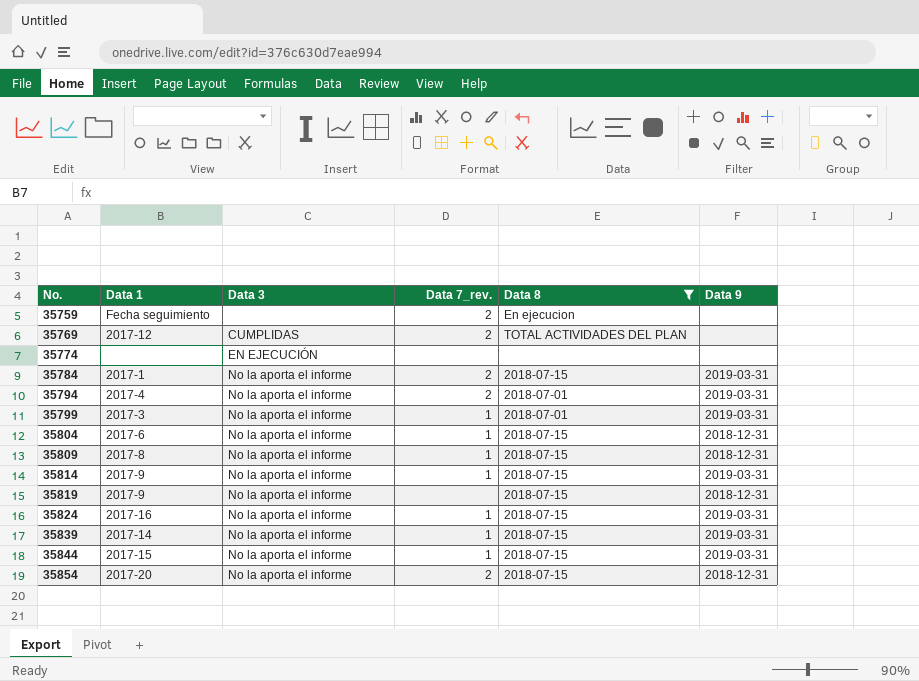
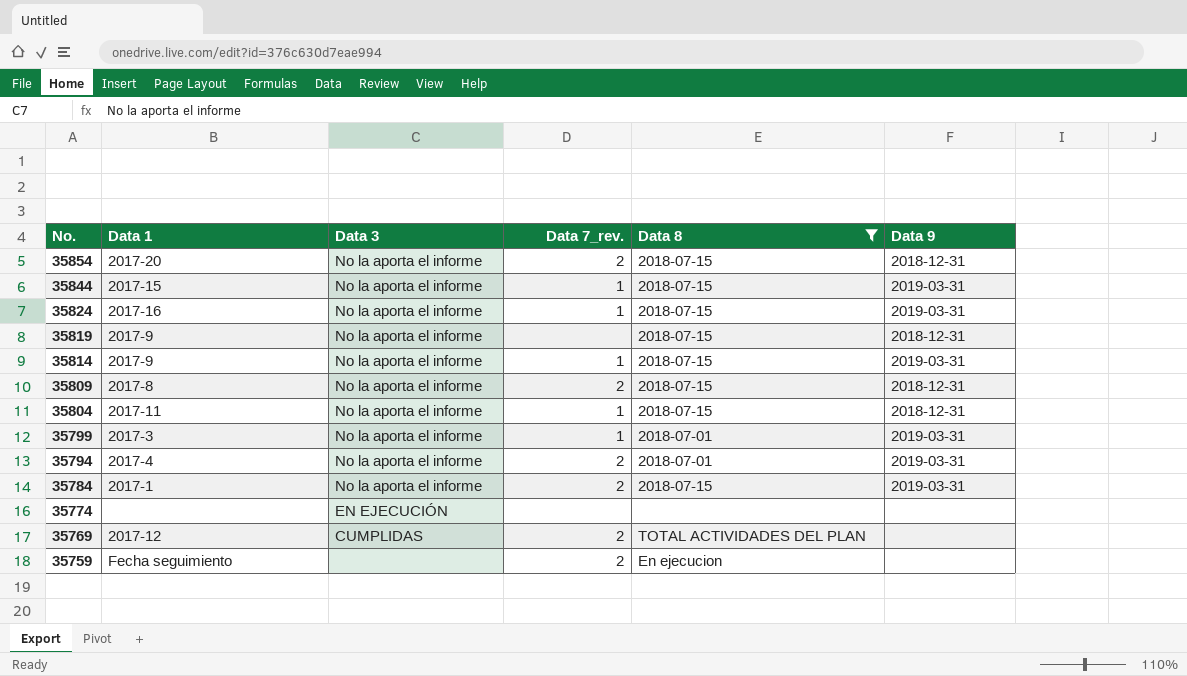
row order: No. ascending -> No. descending
row 35839: 2017-14 | No la aporta el informe | 1 | 2018-07-15 | 2019-03-31 -> none
35809 | Data 7_rev.: 1 -> 2
35804 | Data 1: 2017-6 -> 2017-11

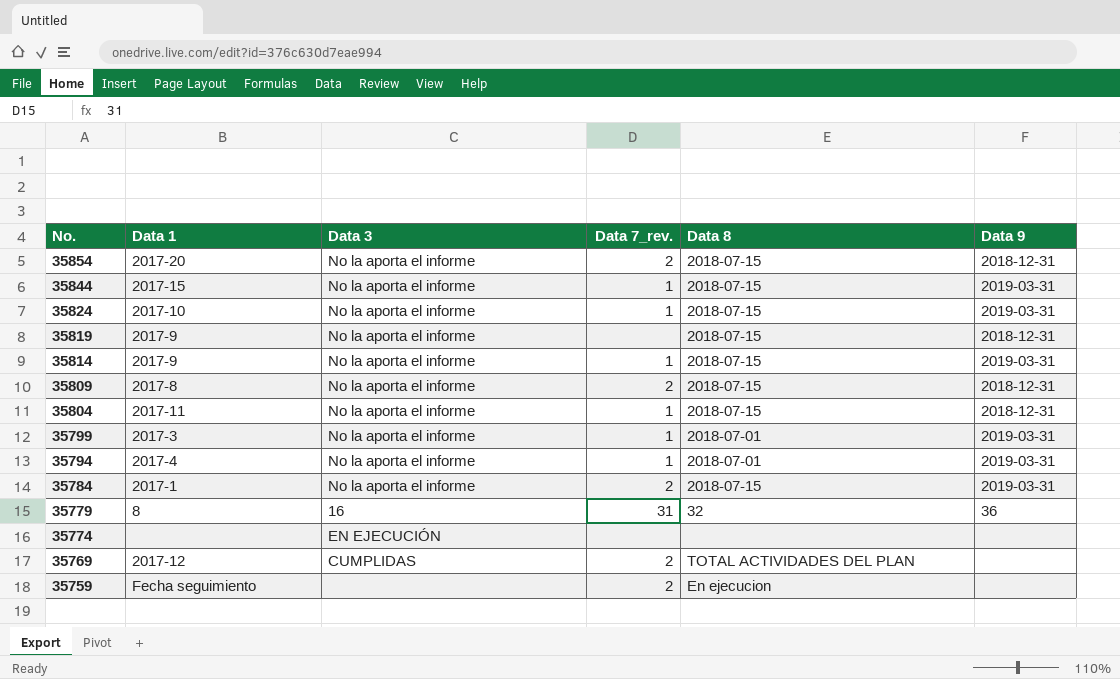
filter: Data 8 != 32 -> none
35824 | Data 1: 2017-16 -> 2017-10
35794 | Data 7_rev.: 2 -> 1

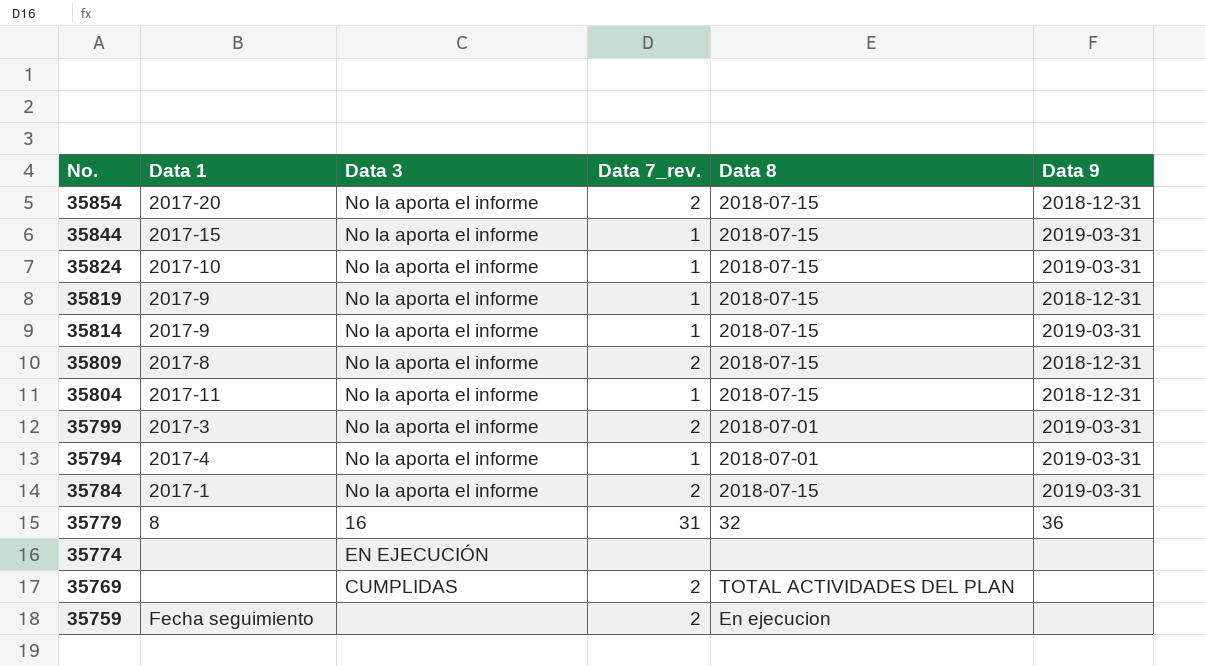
35819 | Data 7_rev.: none -> 1
35799 | Data 7_rev.: 1 -> 2
35769 | Data 1: 2017-12 -> none

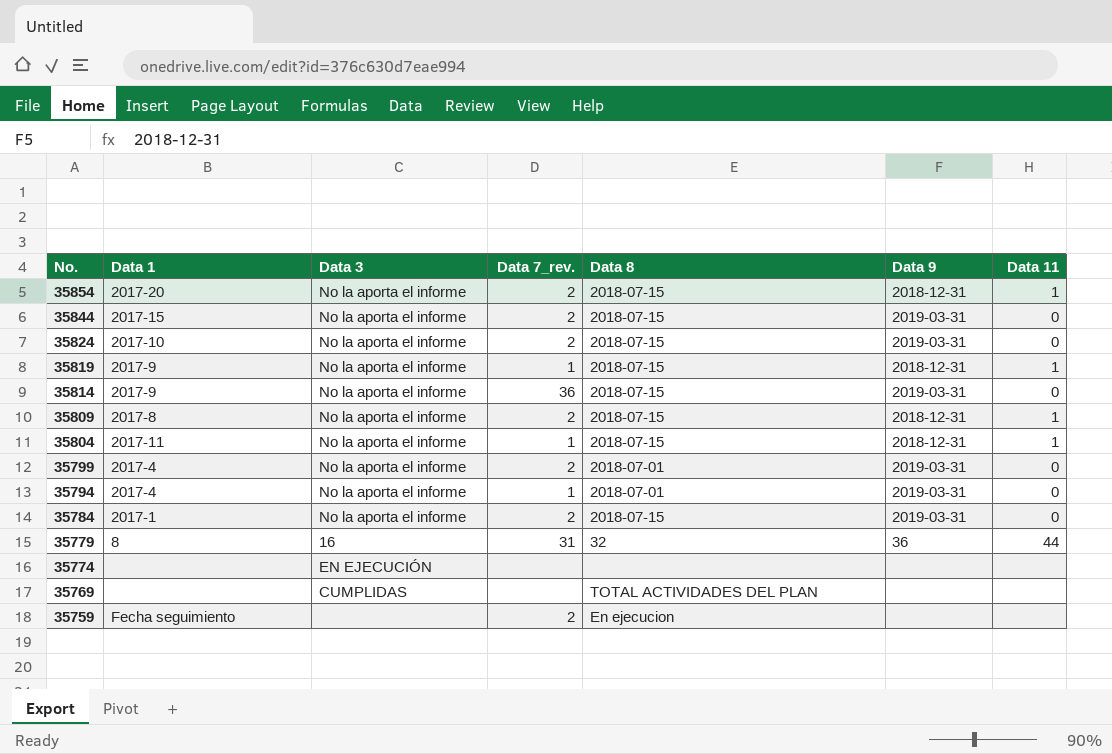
column Data 11 | position: none -> 7
35844 | Data 7_rev.: 1 -> 2
35824 | Data 7_rev.: 1 -> 2
35814 | Data 7_rev.: 1 -> 36
35799 | Data 1: 2017-3 -> 2017-4
35769 | Data 7_rev.: 2 -> none

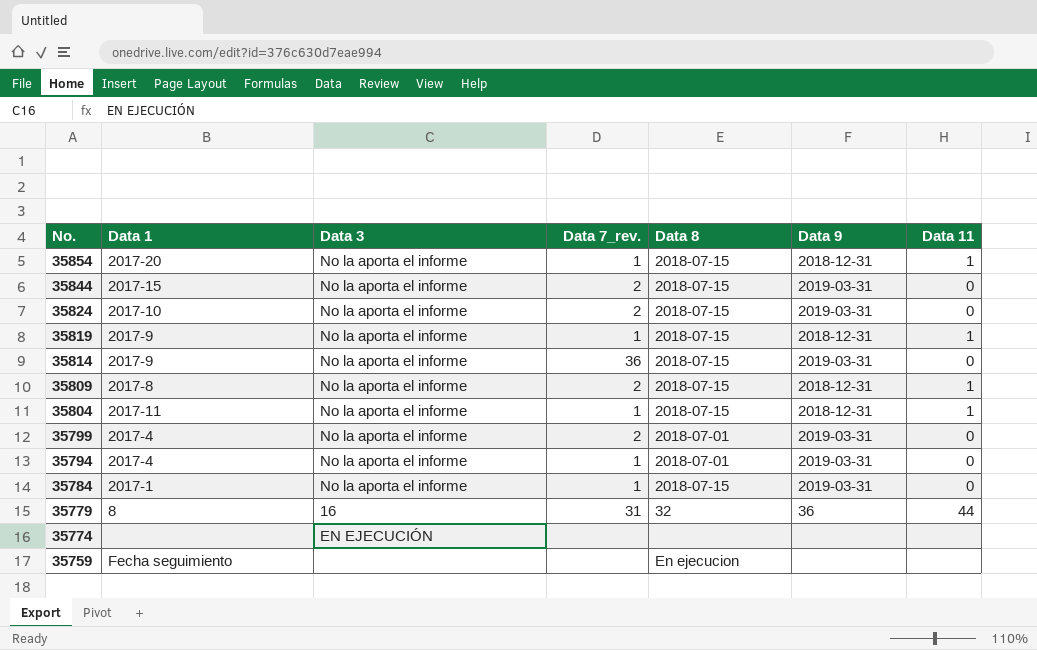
row 35769: none | CUMPLIDAS | none | TOTAL ACTIVIDADES DEL PLAN | none | none -> none
35854 | Data 7_rev.: 2 -> 1
35784 | Data 7_rev.: 2 -> 1
35759 | Data 7_rev.: 2 -> none

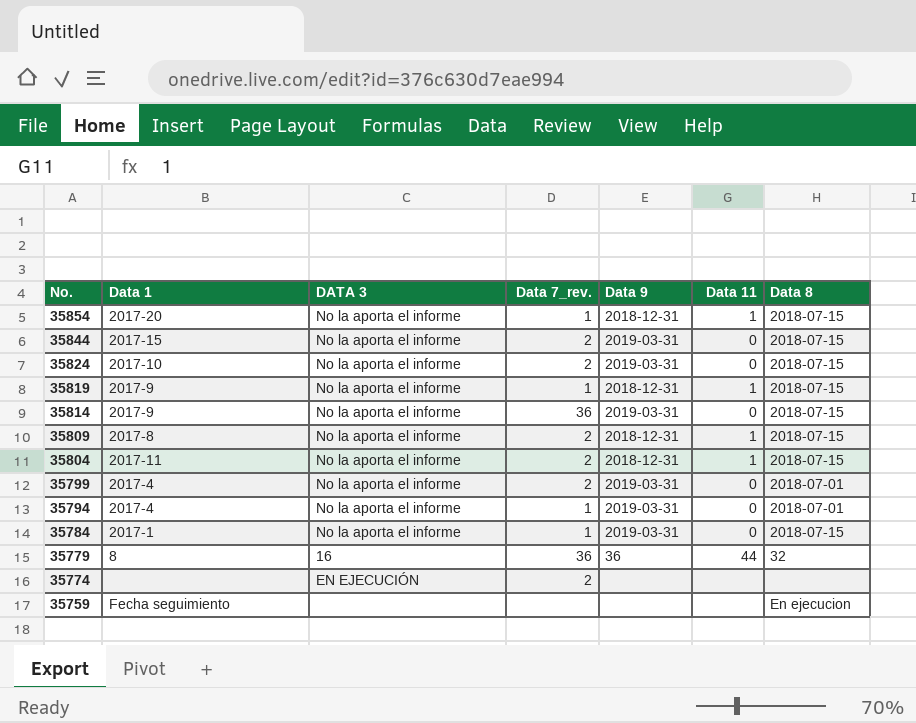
column name: Data 3 -> DATA 3
column Data 8 | position: 5 -> 7
35804 | Data 7_rev.: 1 -> 2
35779 | Data 7_rev.: 31 -> 36
35774 | Data 7_rev.: none -> 2

